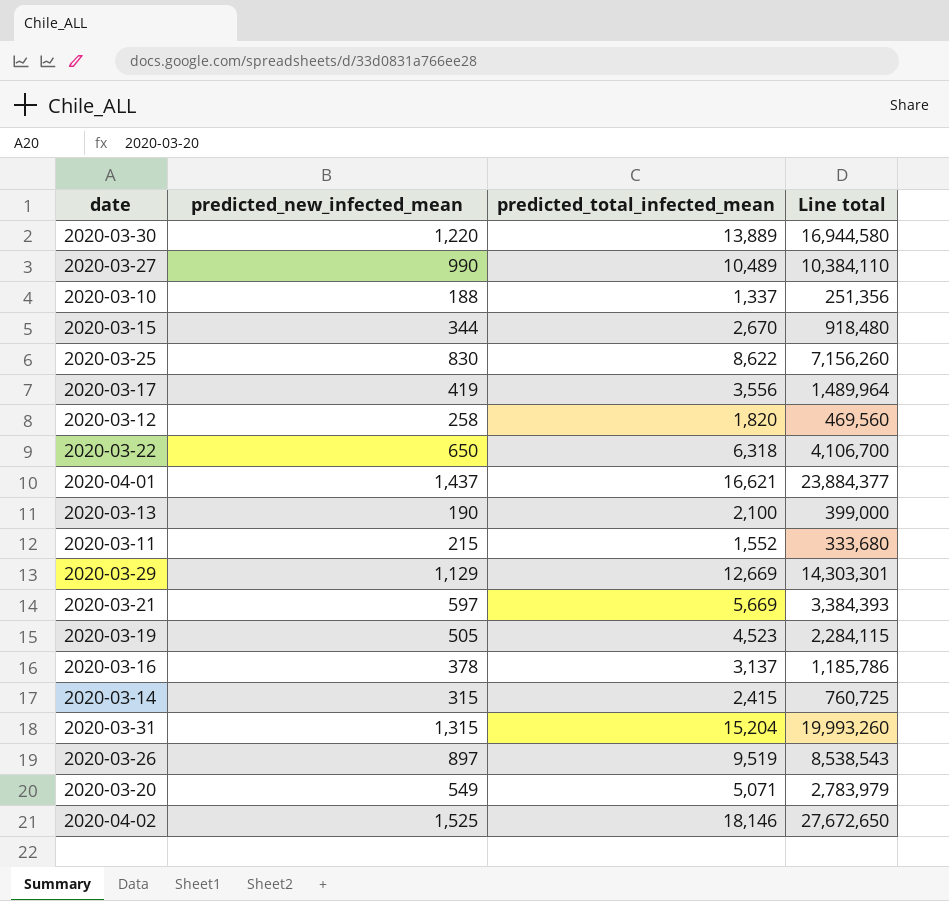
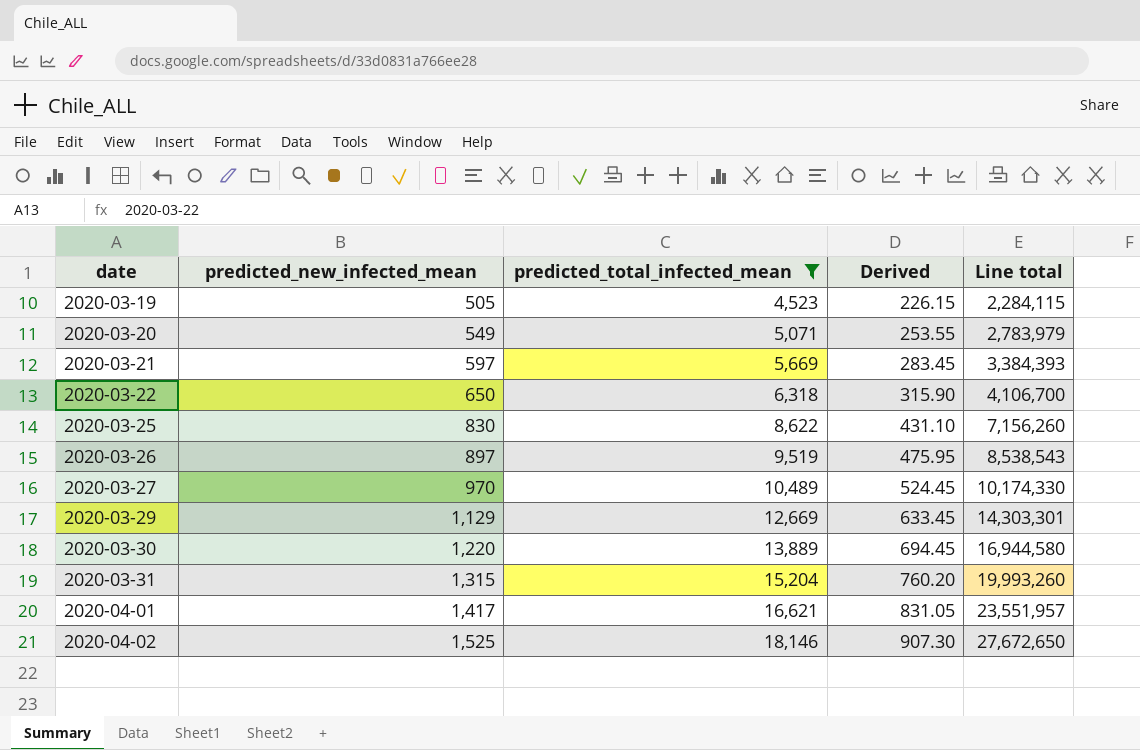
filter: none -> predicted_total_infected_mean >= 4,523
row order: none -> date ascending
column Derived | formula: none -> [predicted_total_infected_mean] * 0.05
2020-03-27 | predicted_new_infected_mean: 990 -> 970
2020-03-27 | Line total: 10,384,110 -> 10,174,330
2020-04-01 | predicted_new_infected_mean: 1,437 -> 1,417
2020-04-01 | Line total: 23,884,377 -> 23,551,957

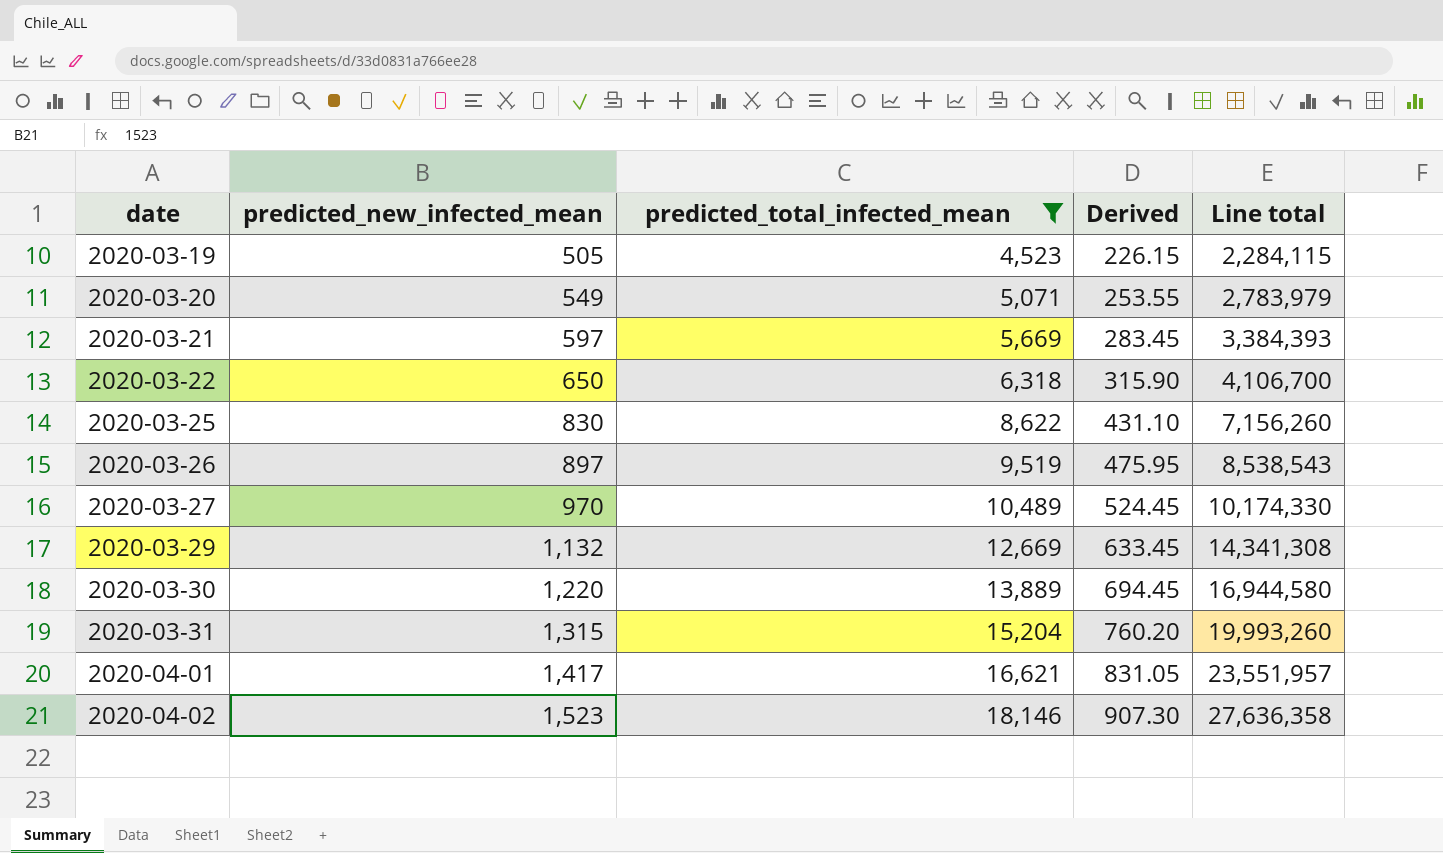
2020-03-29 | predicted_new_infected_mean: 1,129 -> 1,132
2020-03-29 | Line total: 14,303,301 -> 14,341,308
2020-04-02 | predicted_new_infected_mean: 1,525 -> 1,523
2020-04-02 | Line total: 27,672,650 -> 27,636,358

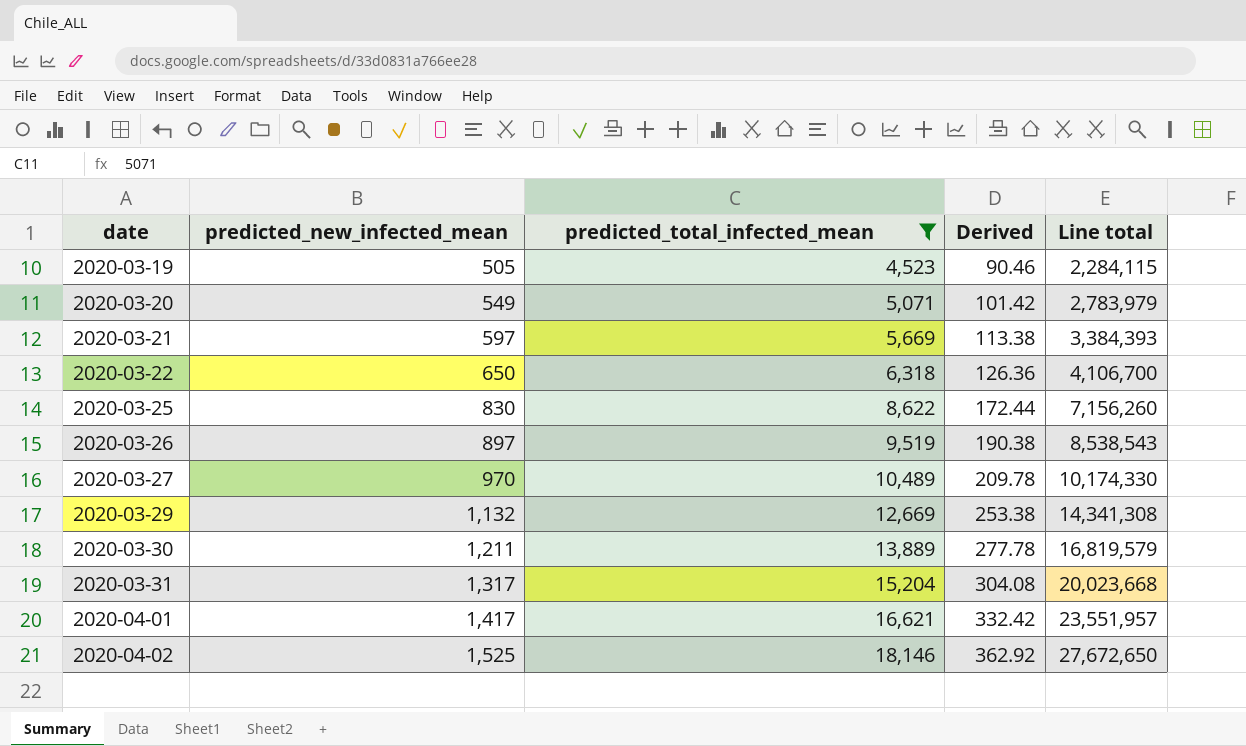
column Derived | formula: [predicted_total_infected_mean] * 0.05 -> [predicted_total_infected_mean] * 0.02
2020-03-30 | predicted_new_infected_mean: 1,220 -> 1,211
2020-03-30 | Line total: 16,944,580 -> 16,819,579
2020-03-31 | predicted_new_infected_mean: 1,315 -> 1,317
2020-03-31 | Line total: 19,993,260 -> 20,023,668
2020-04-02 | predicted_new_infected_mean: 1,523 -> 1,525
2020-04-02 | Line total: 27,636,358 -> 27,672,650

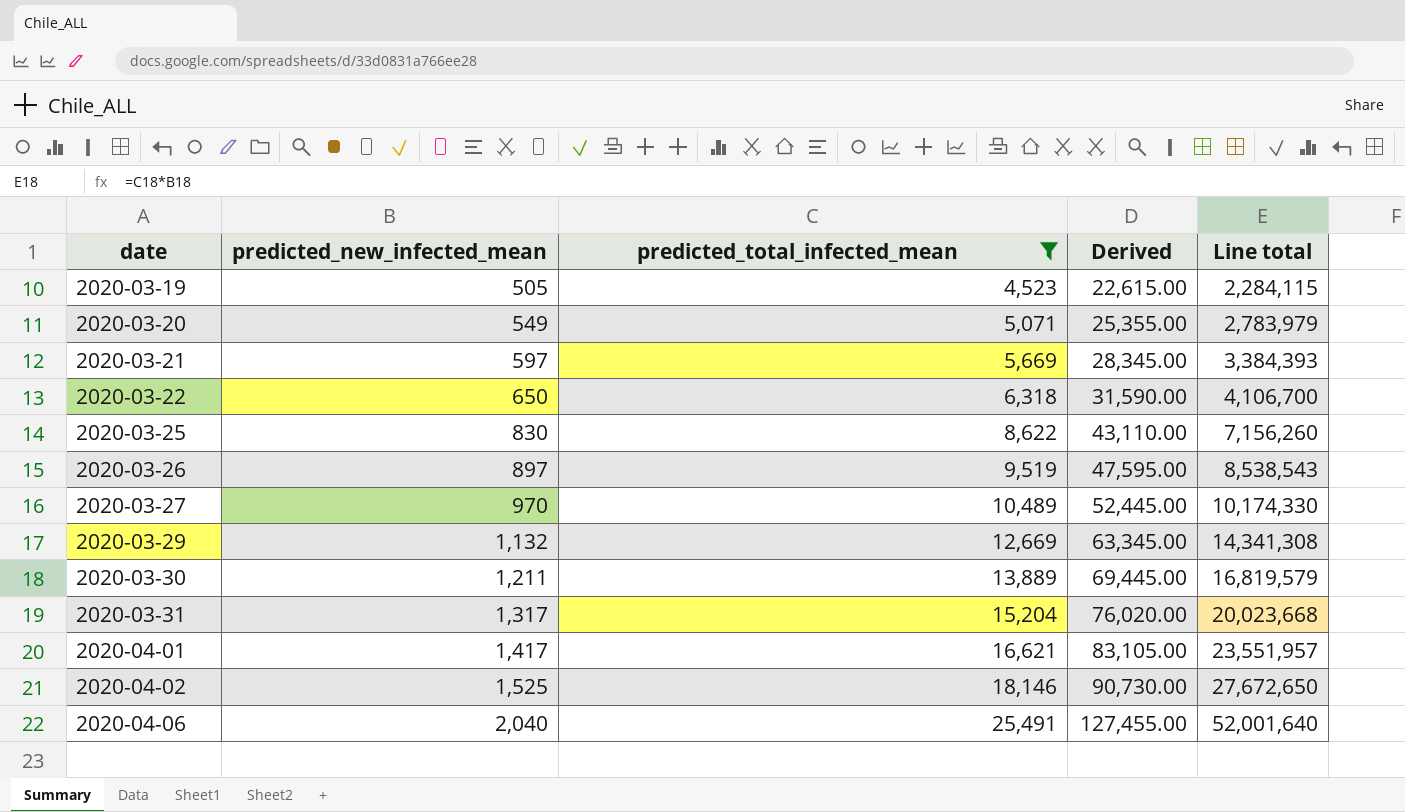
column Derived | formula: [predicted_total_infected_mean] * 0.02 -> [predicted_total_infected_mean] * 5
row 2020-04-06: none -> 2,040 | 25,491 | 127,455.00 | 52,001,640

